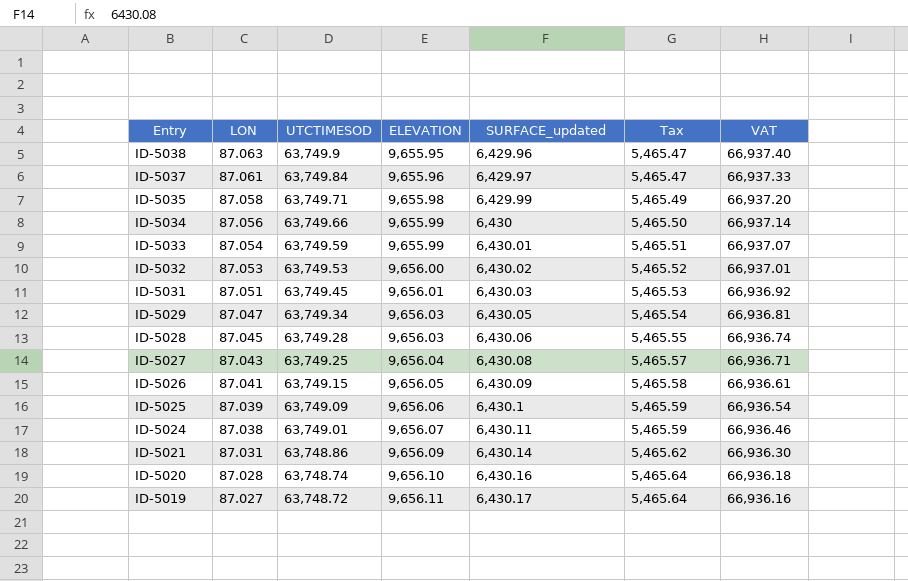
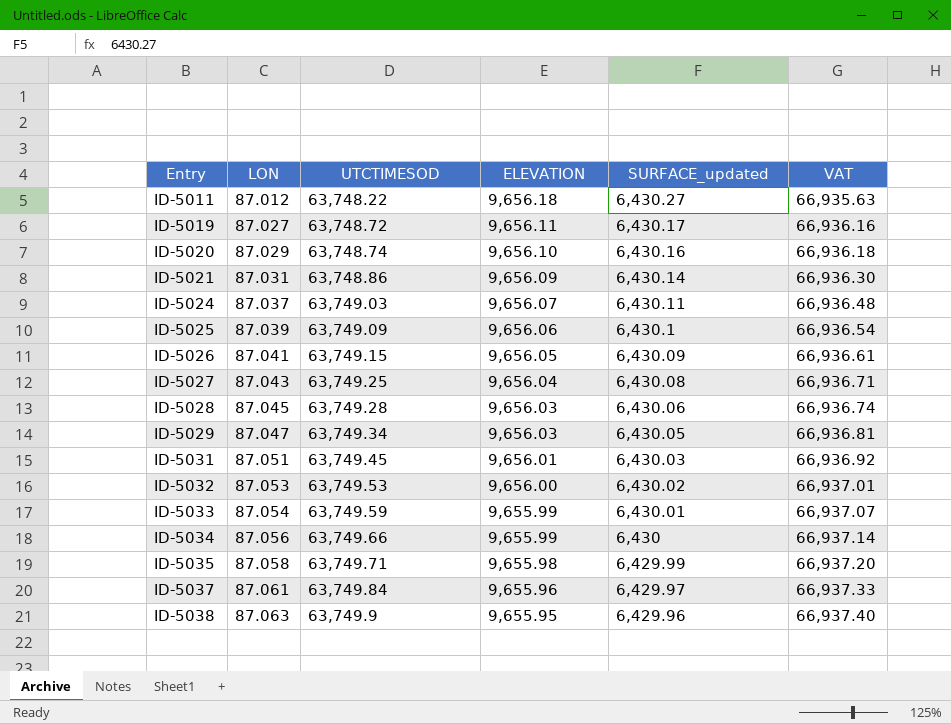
row order: Entry descending -> Entry ascending
column Tax | formula: [SURFACE_updated] * 0.85 -> none
row ID-5011: none -> 87.012 | 63,748.22 | 9,656.18 | 6,430.27 | 66,935.63
ID-5020 | LON: 87.028 -> 87.029
ID-5024 | LON: 87.038 -> 87.037
ID-5024 | UTCTIMESOD: 63,749.01 -> 63,749.03
ID-5024 | VAT: 66,936.46 -> 66,936.48

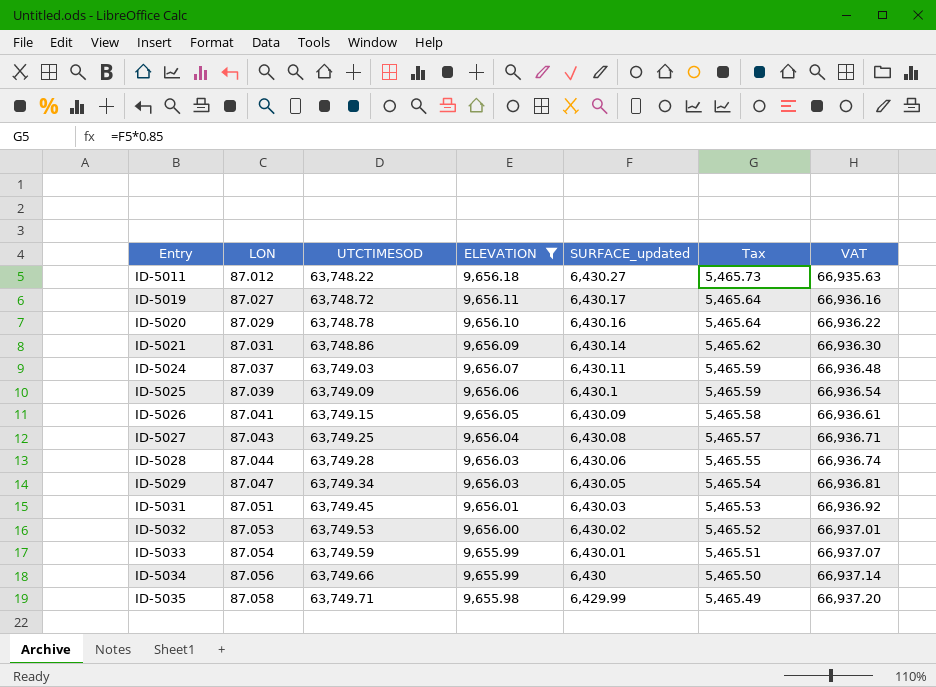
filter: none -> ELEVATION >= 9,655.98
column Tax | formula: none -> [SURFACE_updated] * 0.85
ID-5020 | UTCTIMESOD: 63,748.74 -> 63,748.78
ID-5020 | VAT: 66,936.18 -> 66,936.22
ID-5028 | LON: 87.045 -> 87.044

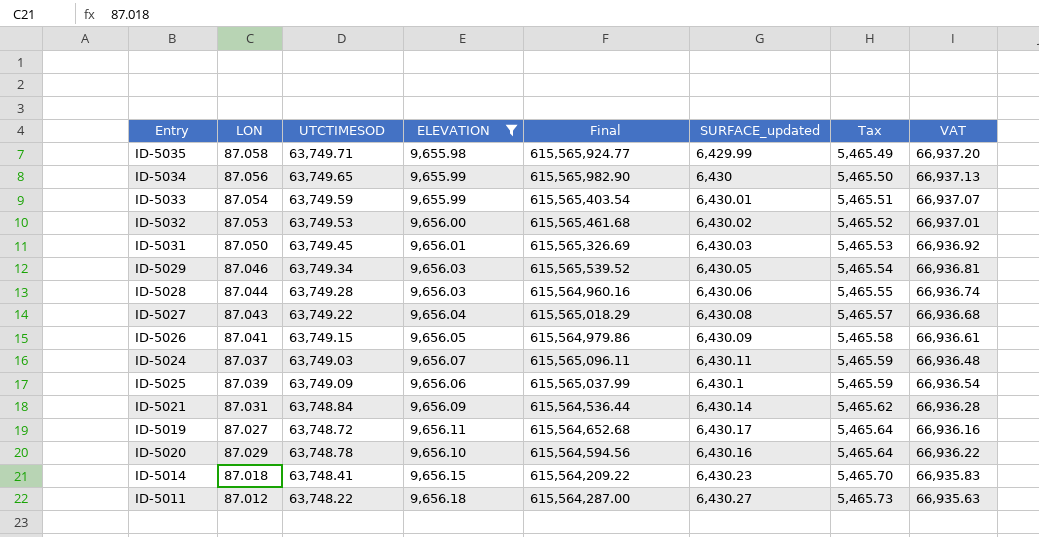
row order: Entry ascending -> Tax ascending
column Final | formula: none -> [UTCTIMESOD] * [ELEVATION]
ID-5034 | UTCTIMESOD: 63,749.66 -> 63,749.65
ID-5034 | VAT: 66,937.14 -> 66,937.13
ID-5031 | LON: 87.051 -> 87.050
ID-5029 | LON: 87.047 -> 87.046
ID-5027 | UTCTIMESOD: 63,749.25 -> 63,749.22
ID-5027 | VAT: 66,936.71 -> 66,936.68
ID-5021 | UTCTIMESOD: 63,748.86 -> 63,748.84
ID-5021 | VAT: 66,936.30 -> 66,936.28
row ID-5014: none -> 87.018 | 63,748.41 | 9,656.15 | 615,564,209.22 | 6,430.23 | 5,465.70 | 66,935.83

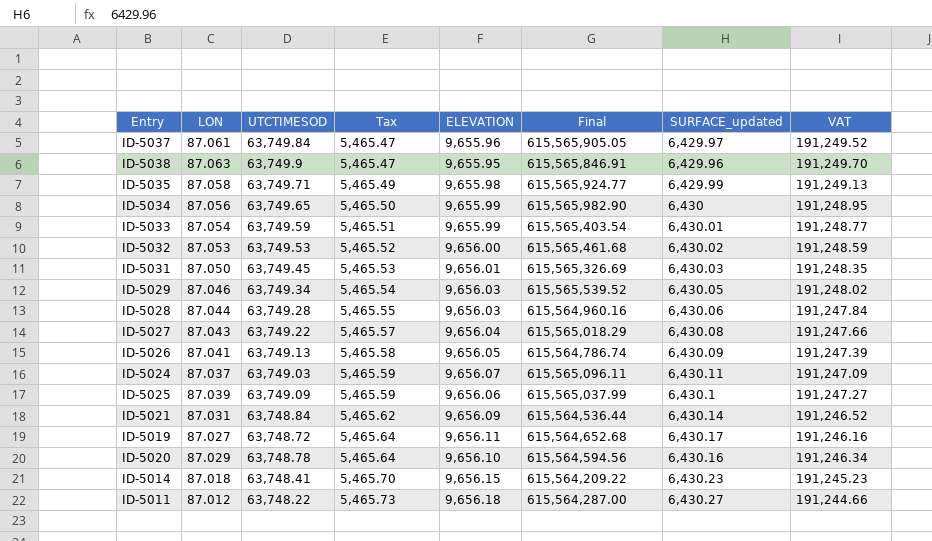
filter: ELEVATION >= 9,655.98 -> none
column Tax | position: 7 -> 4
column VAT | formula: [UTCTIMESOD] * 1.05 -> [UTCTIMESOD] * 3
ID-5026 | UTCTIMESOD: 63,749.15 -> 63,749.13
ID-5026 | Final: 615,564,979.86 -> 615,564,786.74

